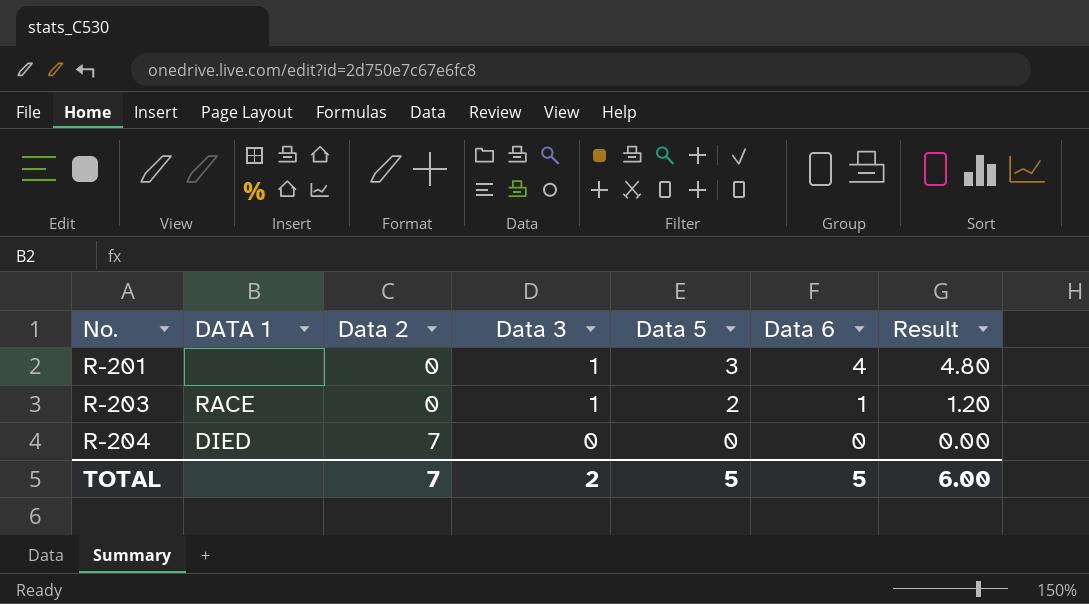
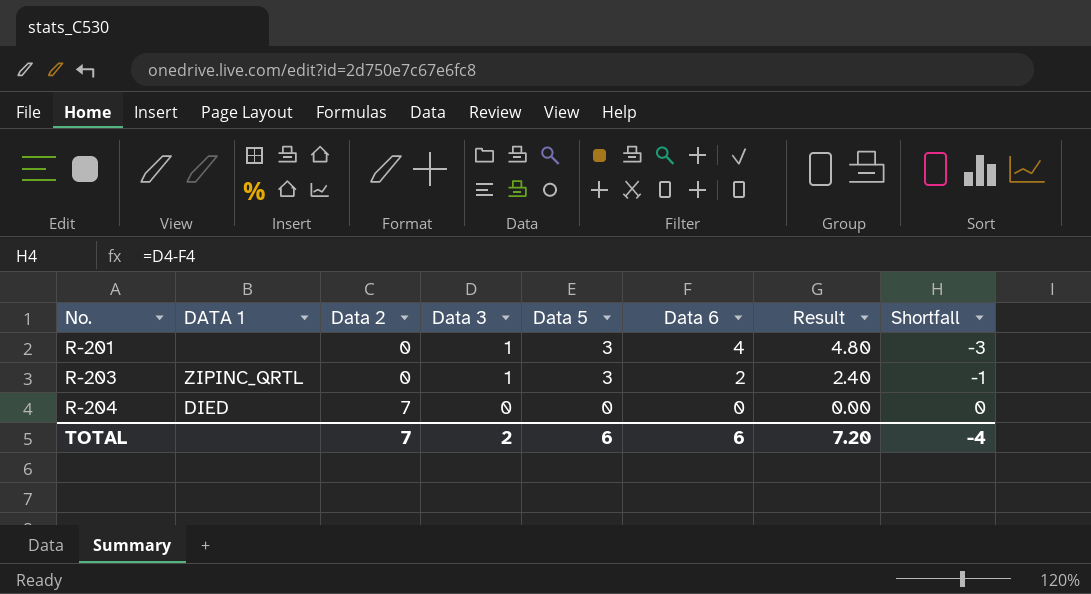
column Shortfall | formula: none -> [Data 3] - [Data 6]
R-203 | DATA 1: RACE -> ZIPINC_QRTL
R-203 | Data 5: 2 -> 3
R-203 | Data 6: 1 -> 2
R-203 | Result: 1.20 -> 2.40
TOTAL | Data 5: 5 -> 6
TOTAL | Data 6: 5 -> 6
TOTAL | Result: 6.00 -> 7.20

